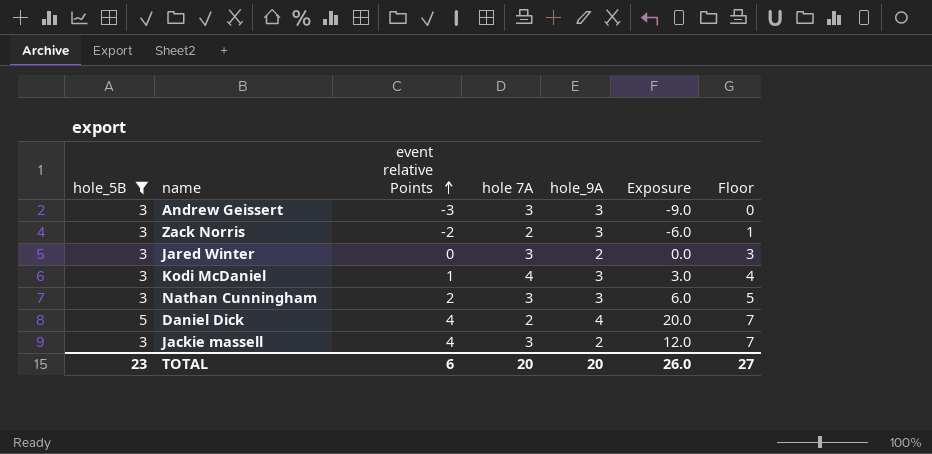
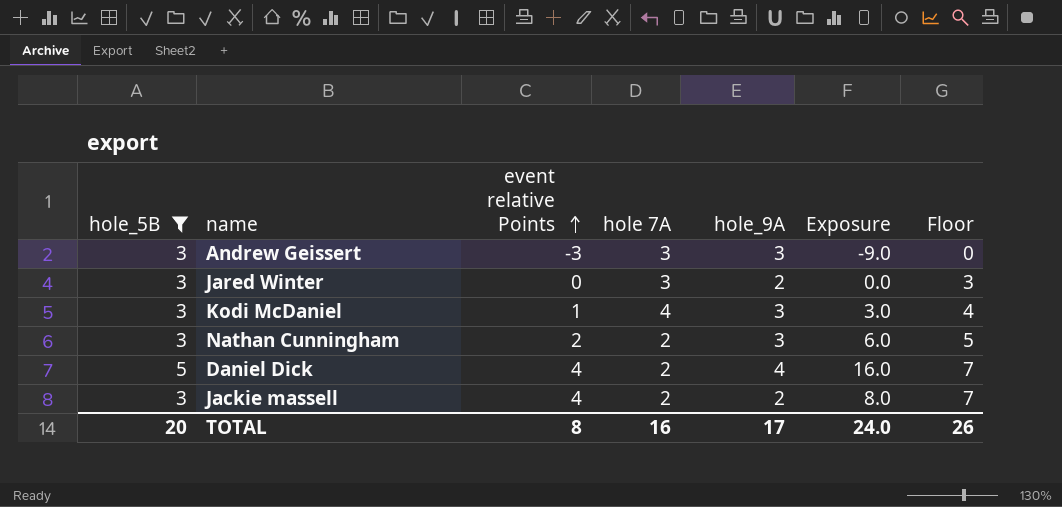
column Exposure | formula: [hole_5B] * [event relative Points] -> [event relative Points] * [hole_9A]
row Zack Norris: 3 | -2 | 2 | 3 | -6.0 | 1 -> none
Nathan Cunningham | hole 7A: 3 -> 2
Jackie massell | hole 7A: 3 -> 2
TOTAL | hole_5B: 23 -> 20
TOTAL | event relative Points: 6 -> 8
TOTAL | hole 7A: 20 -> 16
TOTAL | hole_9A: 20 -> 17
TOTAL | Exposure: 26.0 -> 24.0
TOTAL | Floor: 27 -> 26

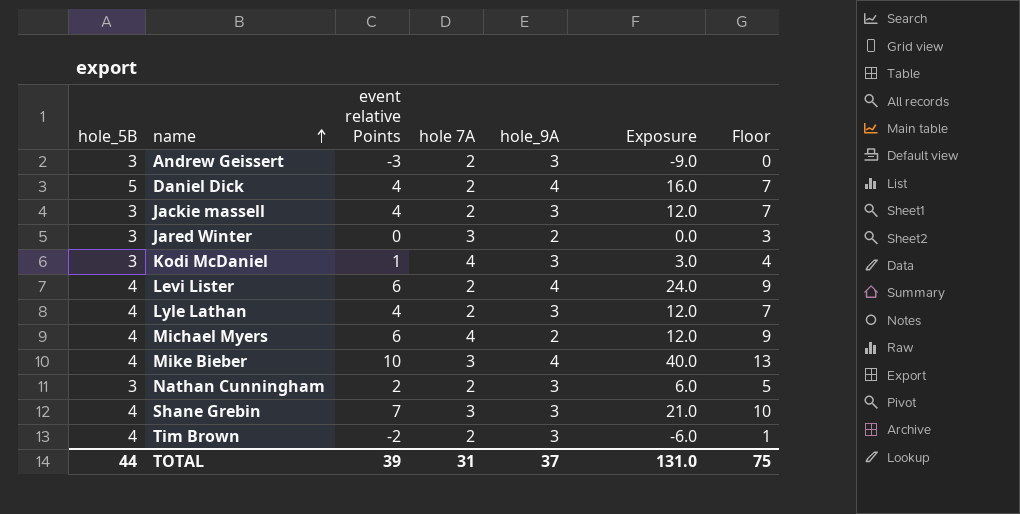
filter: hole_5B != 4 -> none
row order: event relative Points ascending -> name ascending
Andrew Geissert | hole 7A: 3 -> 2
Jackie massell | hole_9A: 2 -> 3
Jackie massell | Exposure: 8.0 -> 12.0
TOTAL | hole_5B: 20 -> 44
TOTAL | event relative Points: 8 -> 39
TOTAL | hole 7A: 16 -> 31
TOTAL | hole_9A: 17 -> 37
TOTAL | Exposure: 24.0 -> 131.0
TOTAL | Floor: 26 -> 75

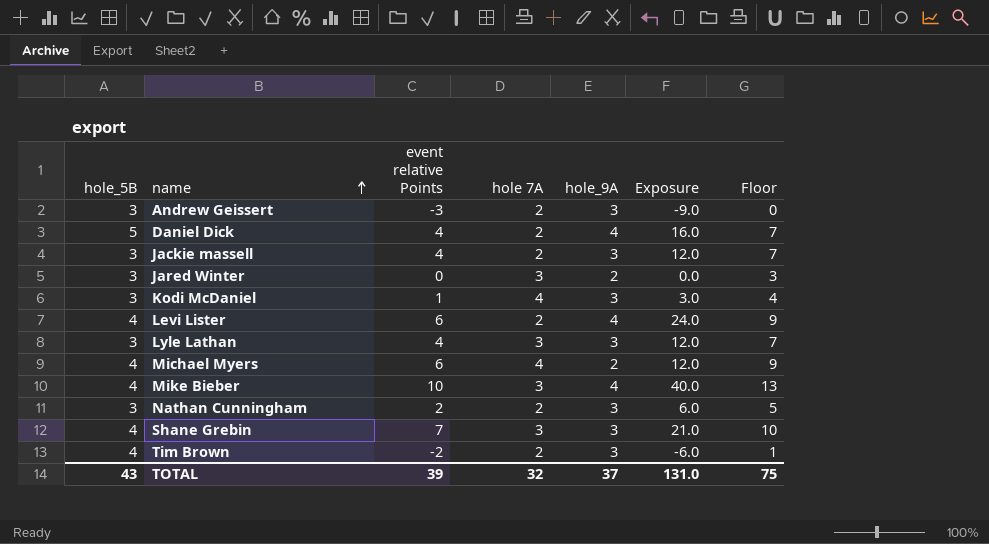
Lyle Lathan | hole_5B: 4 -> 3
Lyle Lathan | hole 7A: 2 -> 3
TOTAL | hole_5B: 44 -> 43
TOTAL | hole 7A: 31 -> 32

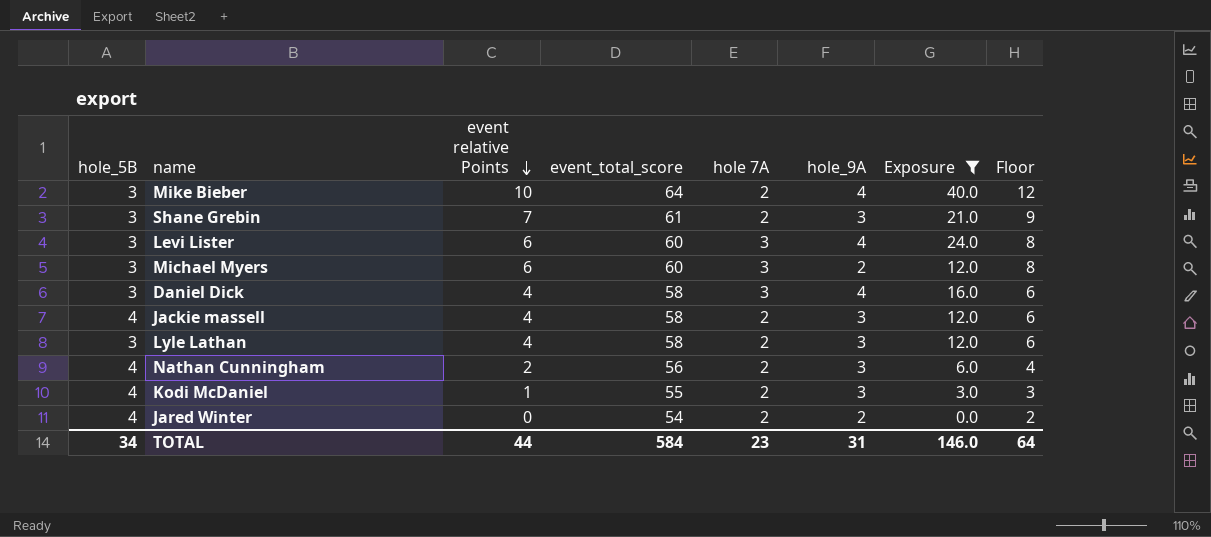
filter: none -> Exposure >= 0.0
row order: name ascending -> event relative Points descending
column event_total_score | position: none -> 4
column Floor | formula: [event relative Points] + 3 -> [event relative Points] + 2
Mike Bieber | hole_5B: 4 -> 3
Mike Bieber | hole 7A: 3 -> 2
Shane Grebin | hole_5B: 4 -> 3
Shane Grebin | hole 7A: 3 -> 2
Levi Lister | hole_5B: 4 -> 3
Levi Lister | hole 7A: 2 -> 3
Michael Myers | hole_5B: 4 -> 3
Michael Myers | hole 7A: 4 -> 3
Daniel Dick | hole_5B: 5 -> 3
Daniel Dick | hole 7A: 2 -> 3
Jackie massell | hole_5B: 3 -> 4
Lyle Lathan | hole 7A: 3 -> 2
Nathan Cunningham | hole_5B: 3 -> 4
Kodi McDaniel | hole_5B: 3 -> 4
Kodi McDaniel | hole 7A: 4 -> 2
Jared Winter | hole_5B: 3 -> 4
Jared Winter | hole 7A: 3 -> 2
TOTAL | hole_5B: 43 -> 34
TOTAL | event relative Points: 39 -> 44
TOTAL | hole 7A: 32 -> 23
TOTAL | hole_9A: 37 -> 31
TOTAL | Exposure: 131.0 -> 146.0
TOTAL | Floor: 75 -> 64

